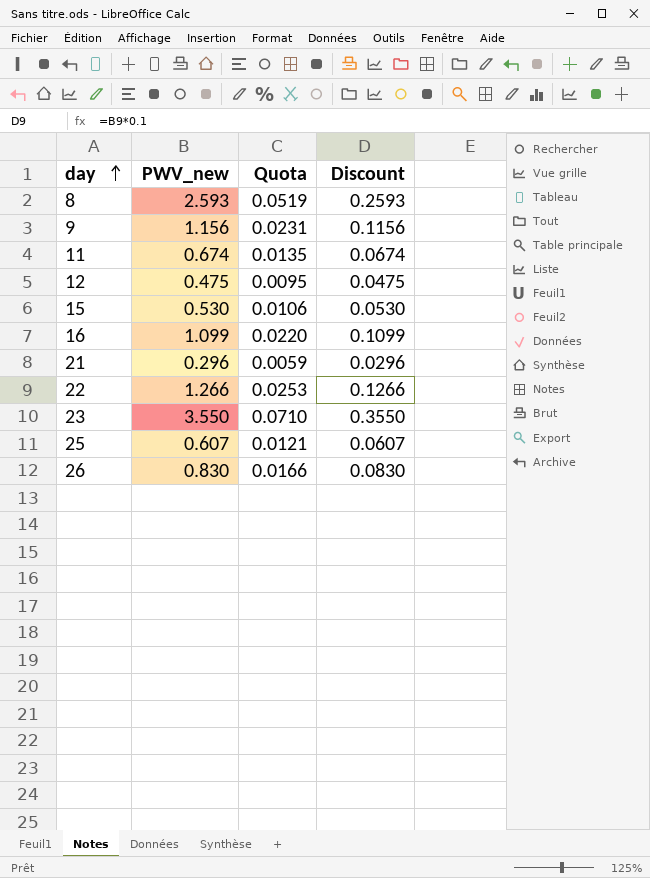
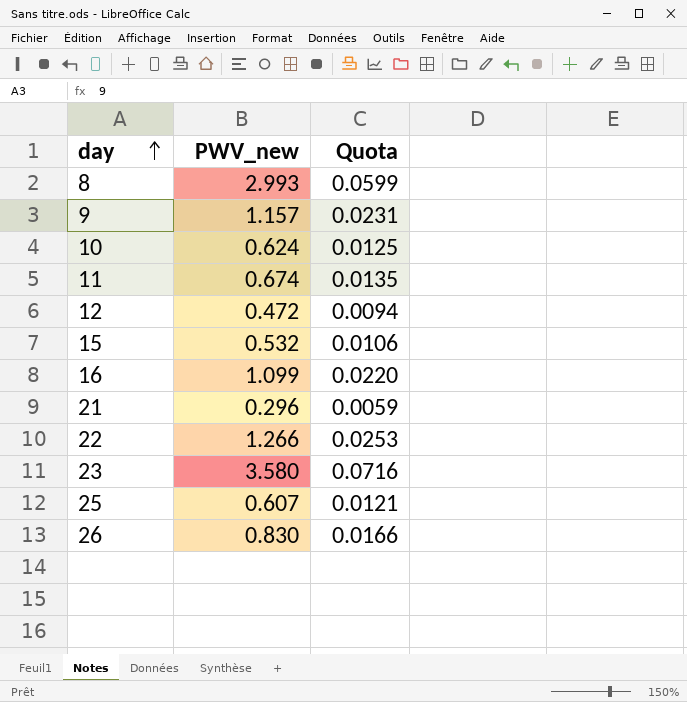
column Discount | formula: [PWV_new] * 0.1 -> none
8 | PWV_new: 2.593 -> 2.993
8 | Quota: 0.0519 -> 0.0599
9 | PWV_new: 1.156 -> 1.157
row 10: none -> 0.624 | 0.0125
12 | PWV_new: 0.475 -> 0.472
12 | Quota: 0.0095 -> 0.0094
15 | PWV_new: 0.530 -> 0.532
23 | PWV_new: 3.550 -> 3.580
23 | Quota: 0.0710 -> 0.0716

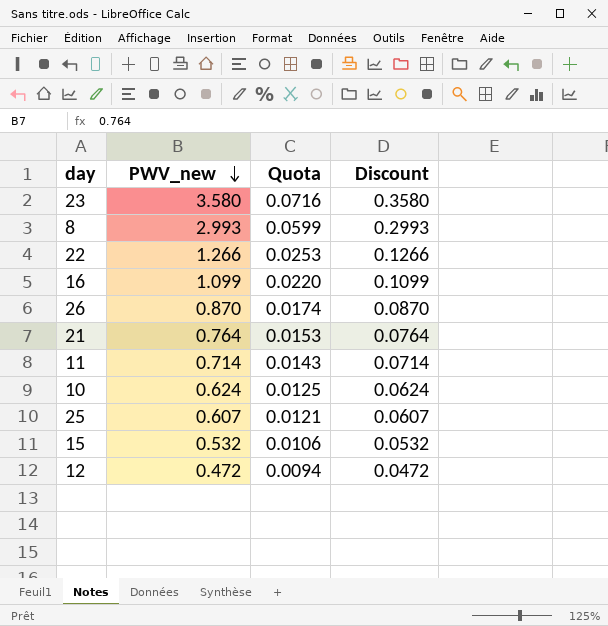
row order: day ascending -> PWV_new descending
column Discount | formula: none -> [PWV_new] * 0.1
row 9: 1.157 | 0.0231 -> none
26 | PWV_new: 0.830 -> 0.870
26 | Quota: 0.0166 -> 0.0174
21 | PWV_new: 0.296 -> 0.764
21 | Quota: 0.0059 -> 0.0153
11 | PWV_new: 0.674 -> 0.714
11 | Quota: 0.0135 -> 0.0143

